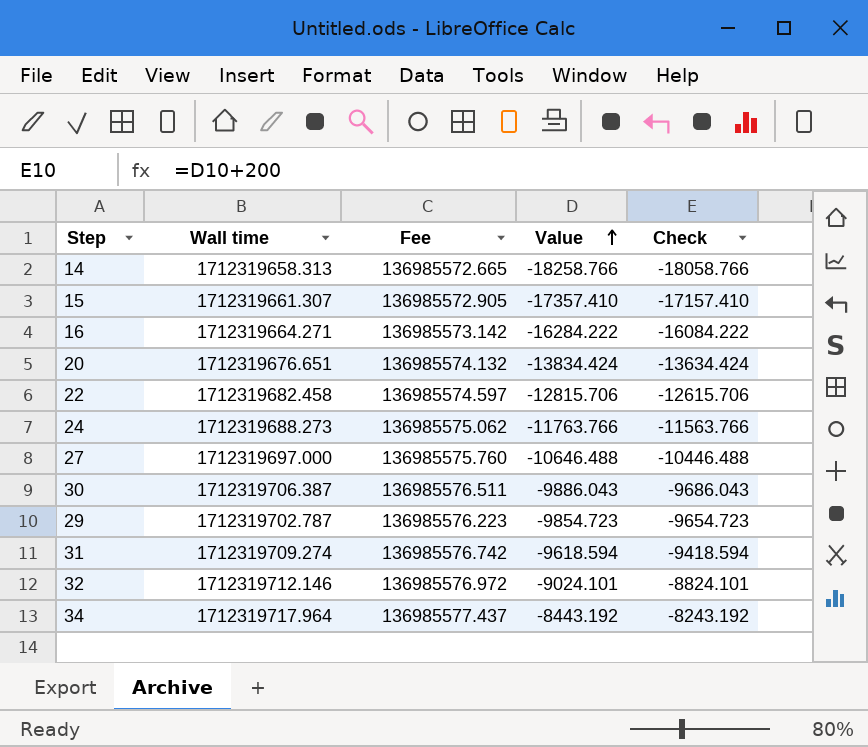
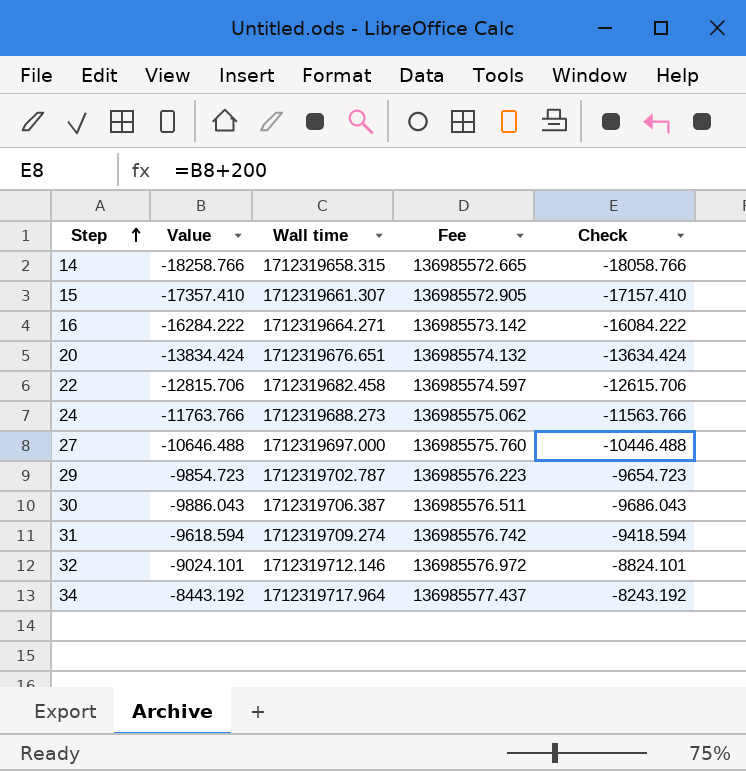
row order: Value ascending -> Step ascending
column Value | position: 4 -> 2
14 | Wall time: 1712319658.313 -> 1712319658.315

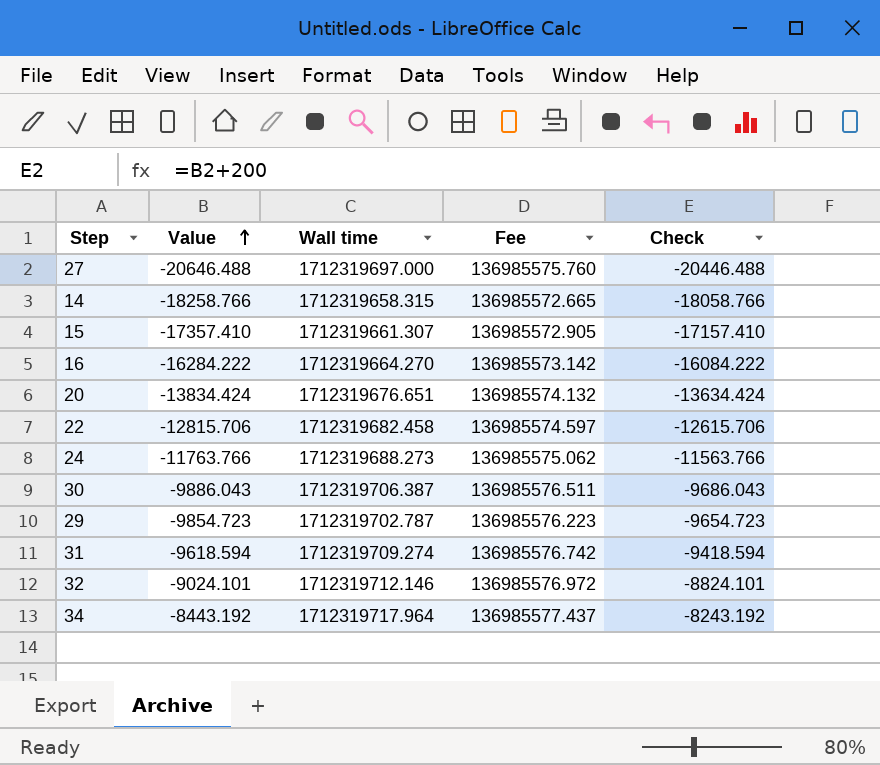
row order: Step ascending -> Value ascending
27 | Value: -10646.488 -> -20646.488
27 | Check: -10446.488 -> -20446.488
16 | Wall time: 1712319664.271 -> 1712319664.270

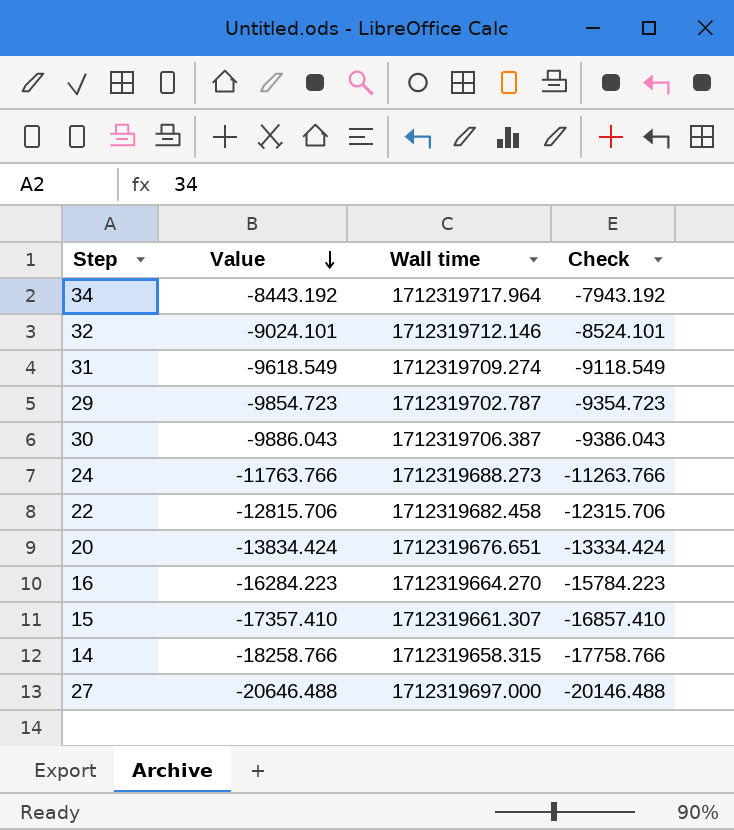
row order: Value ascending -> Value descending
column Fee | formula: [Wall time] * 0.08 -> none
column Check | formula: [Value] + 200 -> [Value] + 500
31 | Value: -9618.594 -> -9618.549
16 | Value: -16284.222 -> -16284.223

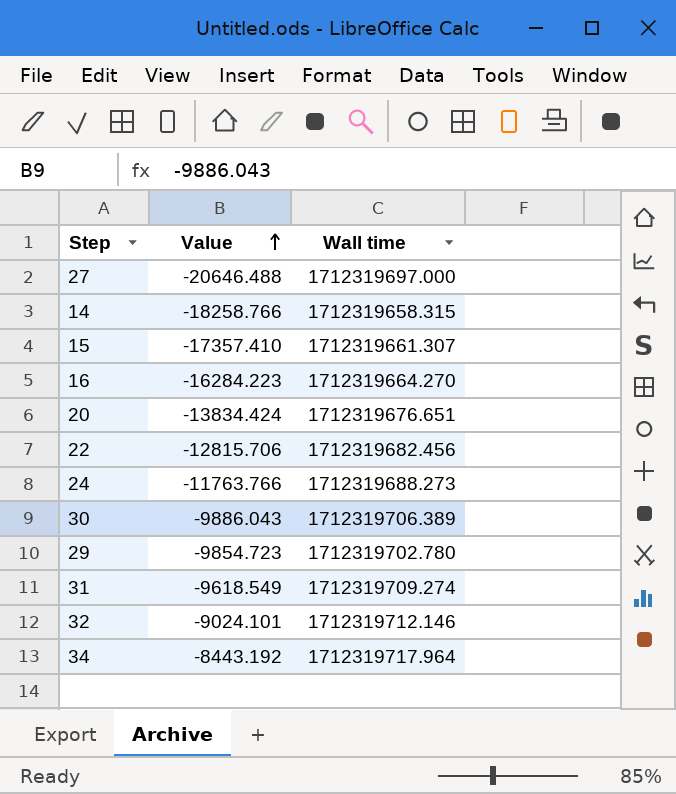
row order: Value descending -> Value ascending
column Check | formula: [Value] + 500 -> none
22 | Wall time: 1712319682.458 -> 1712319682.456
30 | Wall time: 1712319706.387 -> 1712319706.389
29 | Wall time: 1712319702.787 -> 1712319702.780

